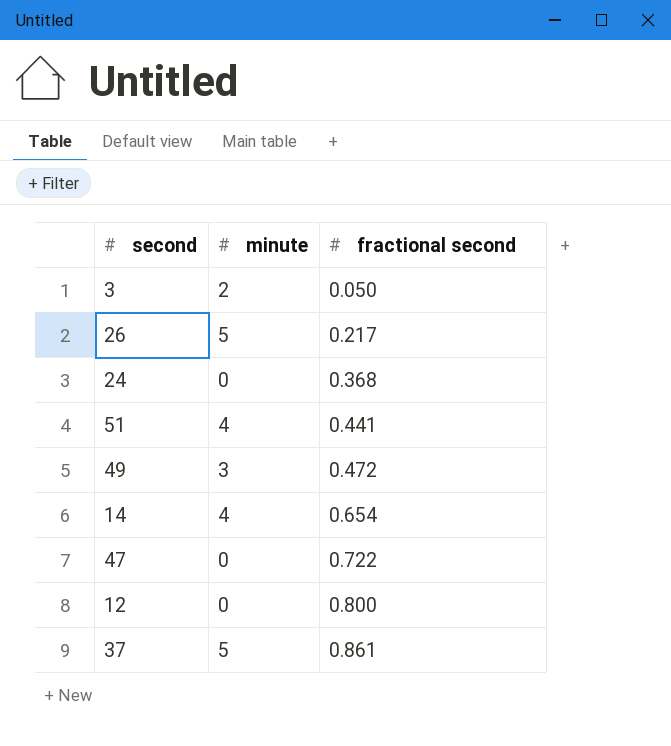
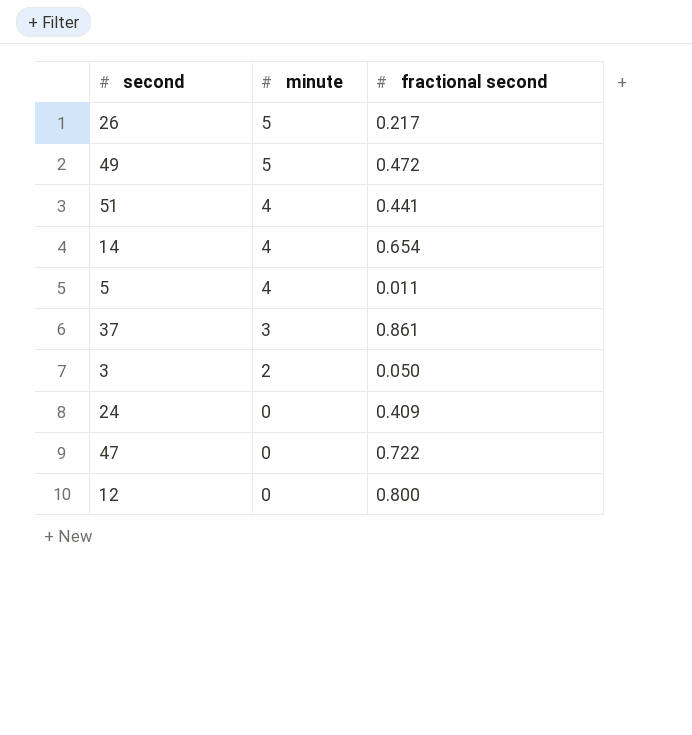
row order: fractional second ascending -> minute descending
49 | minute: 3 -> 5
row 5: none -> 4 | 0.011
37 | minute: 5 -> 3
24 | fractional second: 0.368 -> 0.409

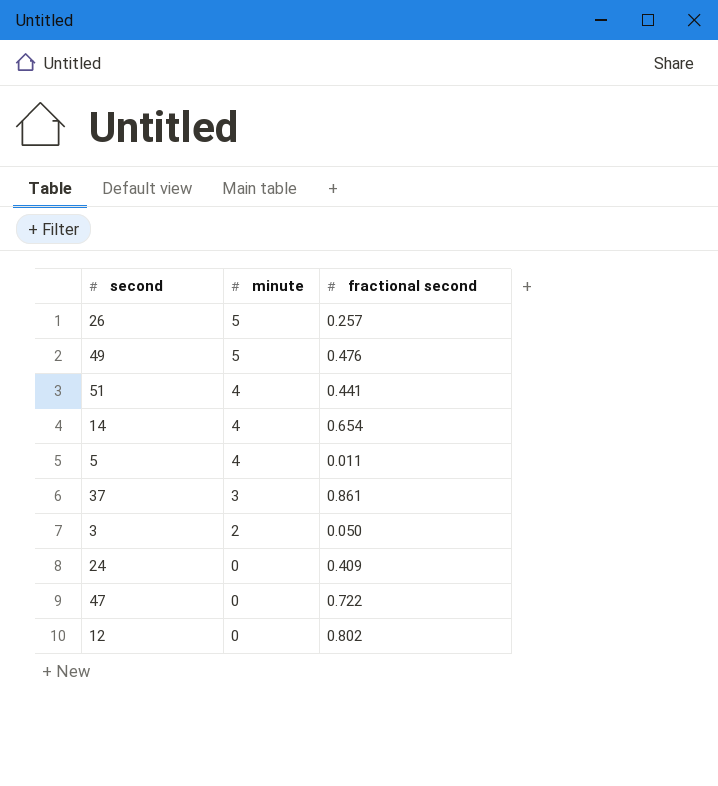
26 | fractional second: 0.217 -> 0.257
49 | fractional second: 0.472 -> 0.476
12 | fractional second: 0.800 -> 0.802

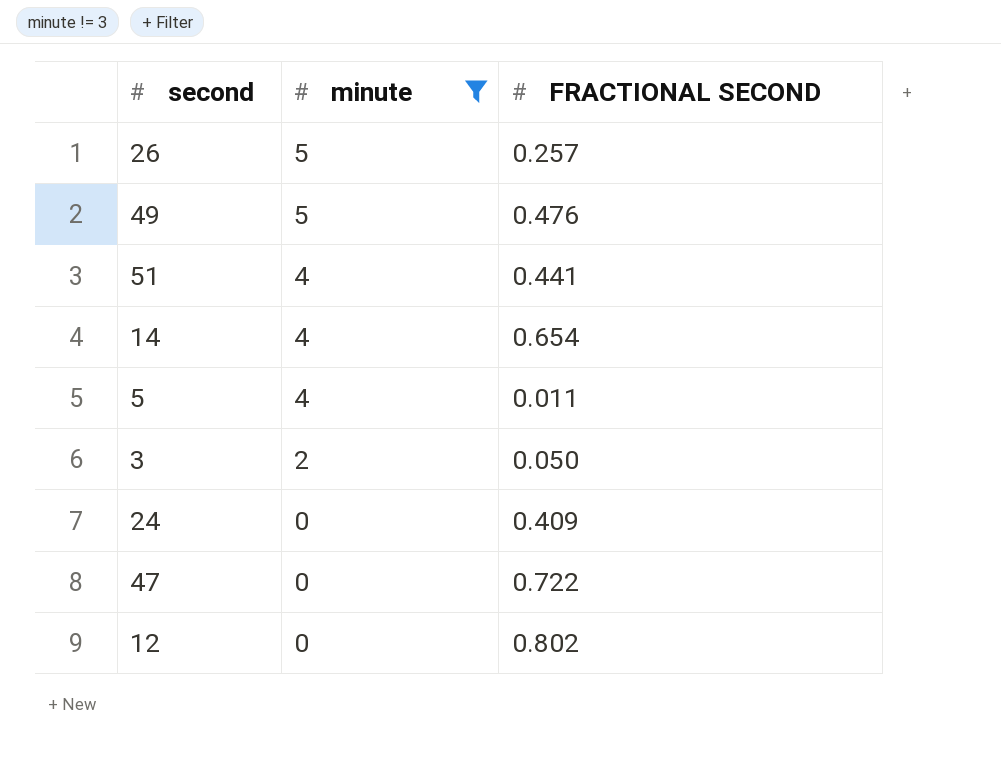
filter: none -> minute != 3
column name: fractional second -> FRACTIONAL SECOND

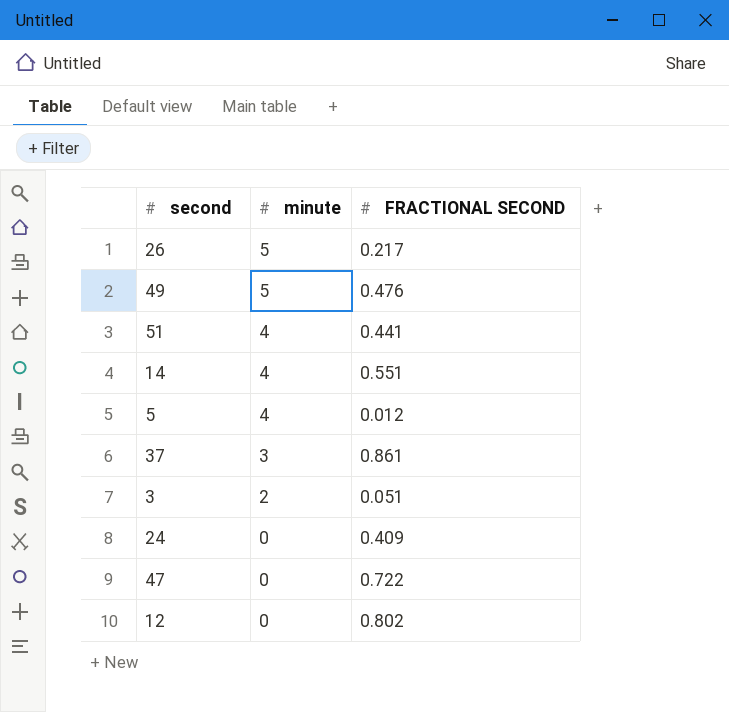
filter: minute != 3 -> none
26 | FRACTIONAL SECOND: 0.257 -> 0.217
14 | FRACTIONAL SECOND: 0.654 -> 0.551
5 | FRACTIONAL SECOND: 0.011 -> 0.012
3 | FRACTIONAL SECOND: 0.050 -> 0.051

